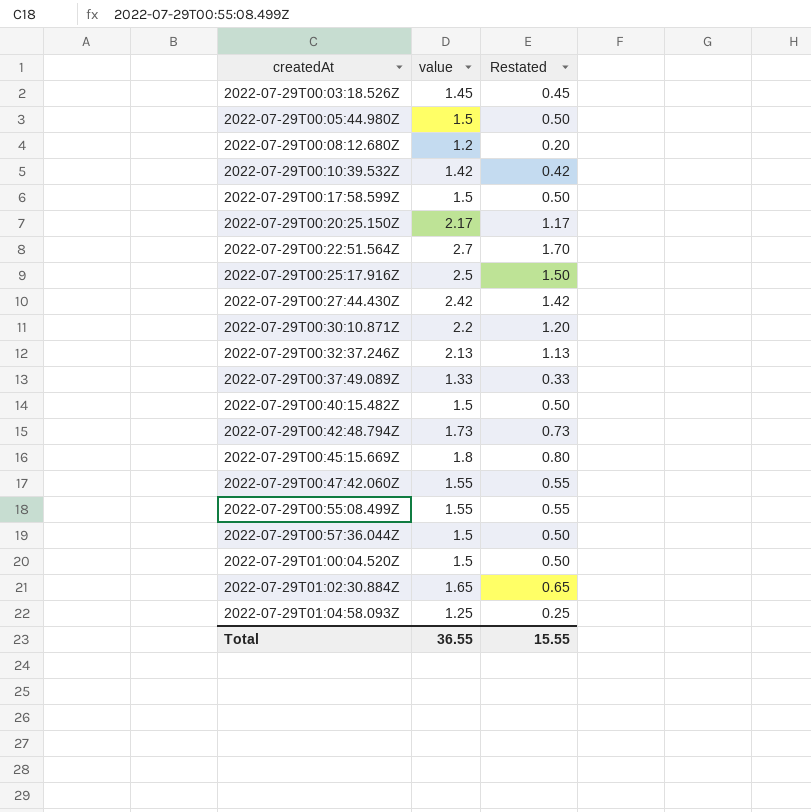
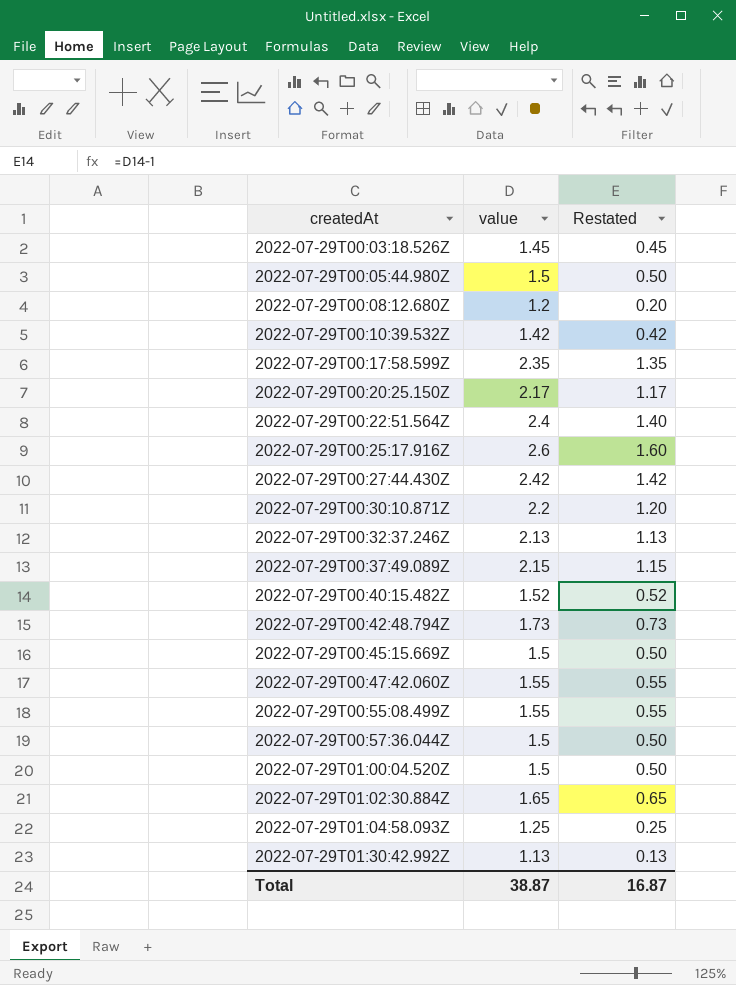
2022-07-29T00:17:58.599Z | value: 1.5 -> 2.35
2022-07-29T00:17:58.599Z | Restated: 0.50 -> 1.35
2022-07-29T00:22:51.564Z | value: 2.7 -> 2.4
2022-07-29T00:22:51.564Z | Restated: 1.70 -> 1.40
2022-07-29T00:25:17.916Z | value: 2.5 -> 2.6
2022-07-29T00:25:17.916Z | Restated: 1.50 -> 1.60
2022-07-29T00:37:49.089Z | value: 1.33 -> 2.15
2022-07-29T00:37:49.089Z | Restated: 0.33 -> 1.15
2022-07-29T00:40:15.482Z | value: 1.5 -> 1.52
2022-07-29T00:40:15.482Z | Restated: 0.50 -> 0.52
2022-07-29T00:45:15.669Z | value: 1.8 -> 1.5
2022-07-29T00:45:15.669Z | Restated: 0.80 -> 0.50
row 2022-07-29T01:30:42.992Z: none -> 1.13 | 0.13
Total | value: 36.55 -> 38.87
Total | Restated: 15.55 -> 16.87

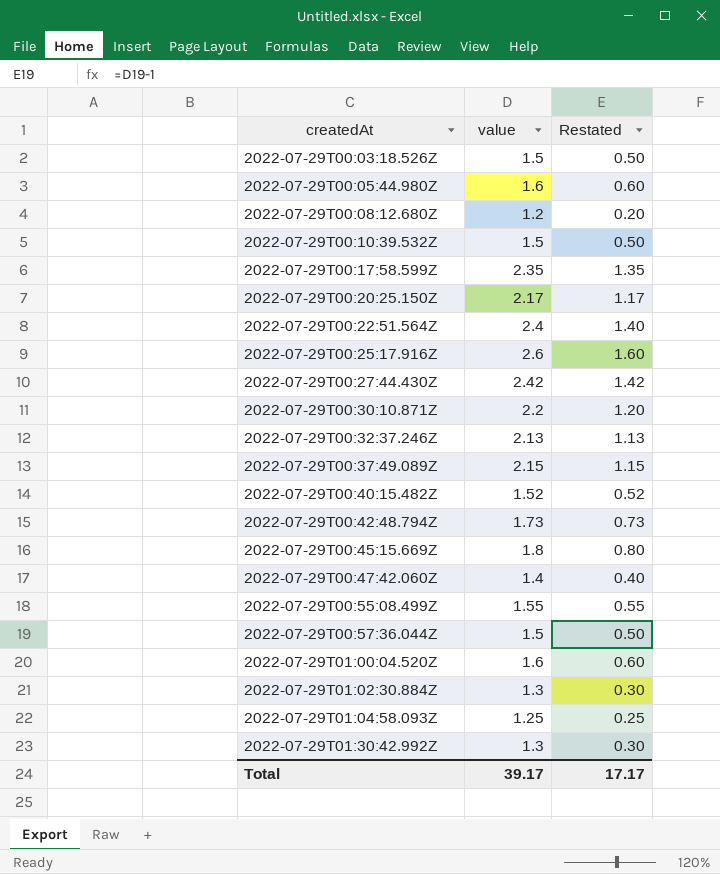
2022-07-29T00:03:18.526Z | value: 1.45 -> 1.5
2022-07-29T00:03:18.526Z | Restated: 0.45 -> 0.50
2022-07-29T00:05:44.980Z | value: 1.5 -> 1.6
2022-07-29T00:05:44.980Z | Restated: 0.50 -> 0.60
2022-07-29T00:10:39.532Z | value: 1.42 -> 1.5
2022-07-29T00:10:39.532Z | Restated: 0.42 -> 0.50
2022-07-29T00:45:15.669Z | value: 1.5 -> 1.8
2022-07-29T00:45:15.669Z | Restated: 0.50 -> 0.80
2022-07-29T00:47:42.060Z | value: 1.55 -> 1.4
2022-07-29T00:47:42.060Z | Restated: 0.55 -> 0.40
2022-07-29T01:00:04.520Z | value: 1.5 -> 1.6
2022-07-29T01:00:04.520Z | Restated: 0.50 -> 0.60
2022-07-29T01:02:30.884Z | value: 1.65 -> 1.3
2022-07-29T01:02:30.884Z | Restated: 0.65 -> 0.30
2022-07-29T01:30:42.992Z | value: 1.13 -> 1.3
2022-07-29T01:30:42.992Z | Restated: 0.13 -> 0.30
Total | value: 38.87 -> 39.17
Total | Restated: 16.87 -> 17.17

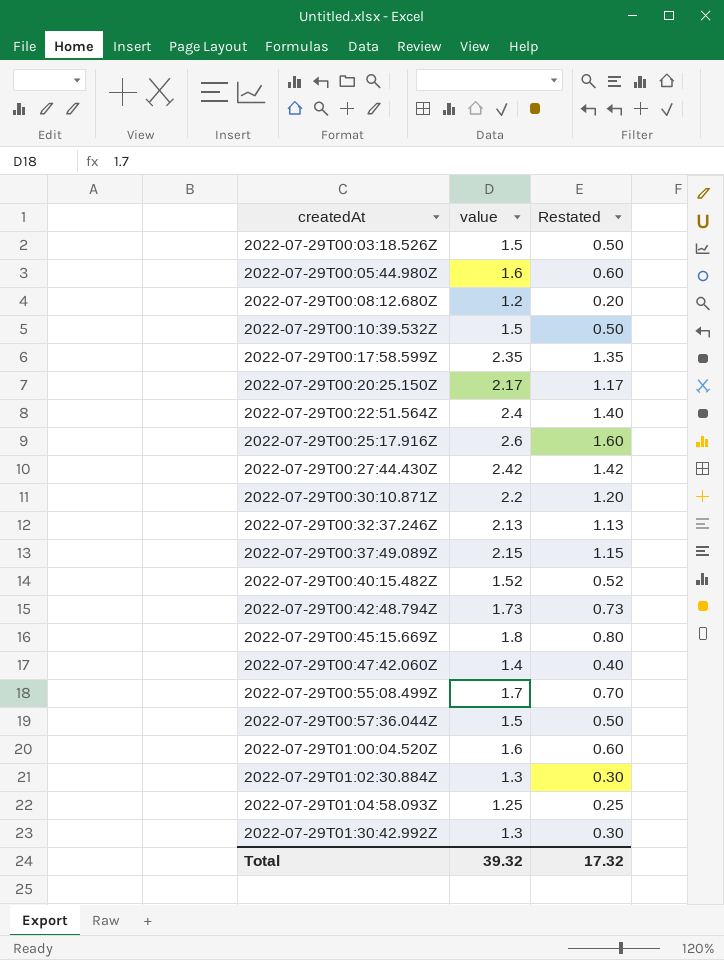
2022-07-29T00:55:08.499Z | value: 1.55 -> 1.7
2022-07-29T00:55:08.499Z | Restated: 0.55 -> 0.70
Total | value: 39.17 -> 39.32
Total | Restated: 17.17 -> 17.32

